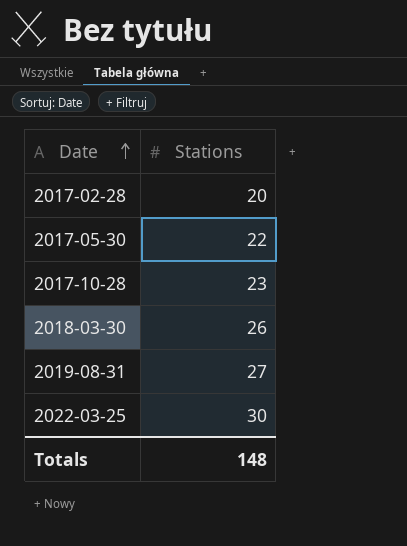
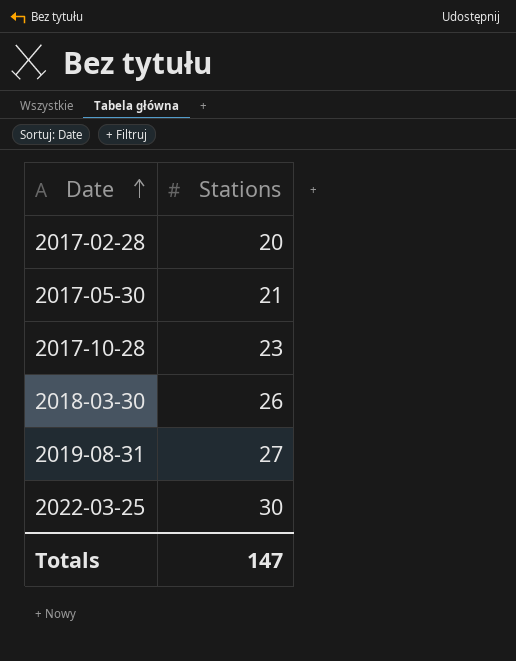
2017-05-30 | Stations: 22 -> 21
Totals | Stations: 148 -> 147

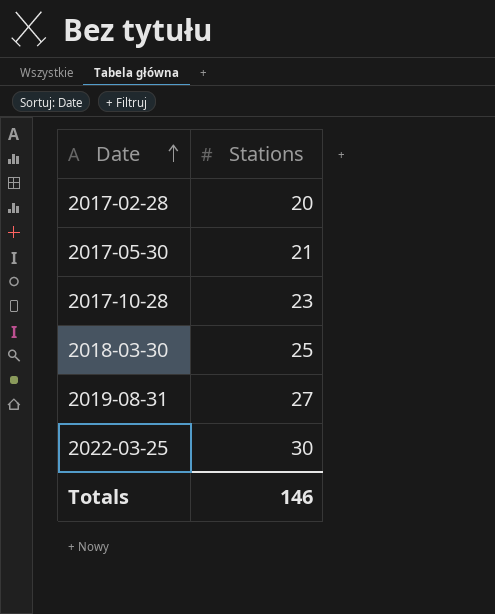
2018-03-30 | Stations: 26 -> 25
Totals | Stations: 147 -> 146

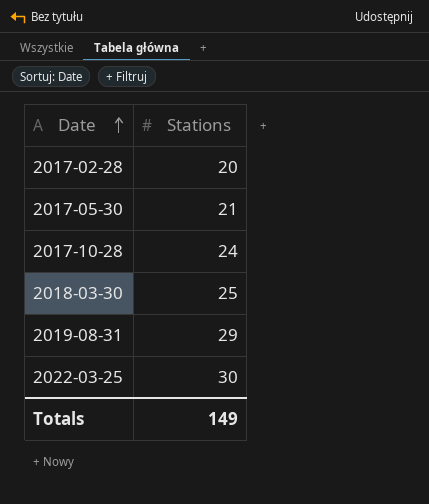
2017-10-28 | Stations: 23 -> 24
2019-08-31 | Stations: 27 -> 29
Totals | Stations: 146 -> 149

